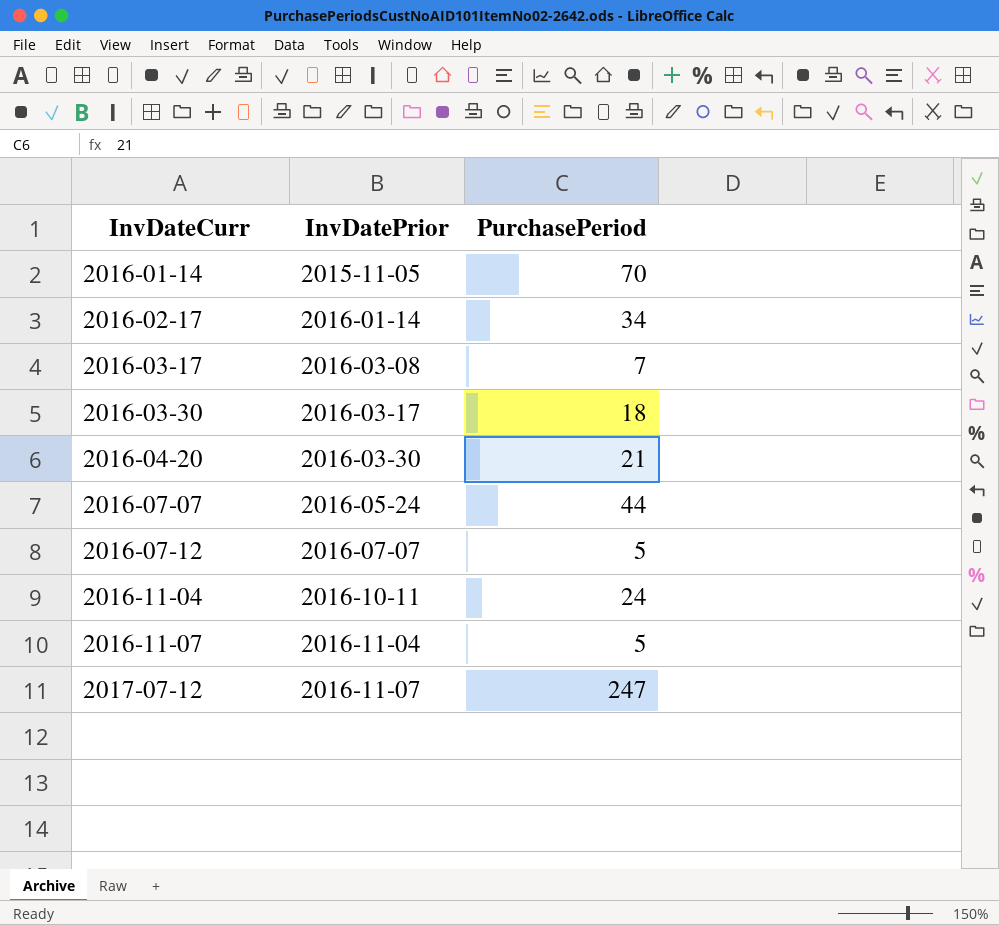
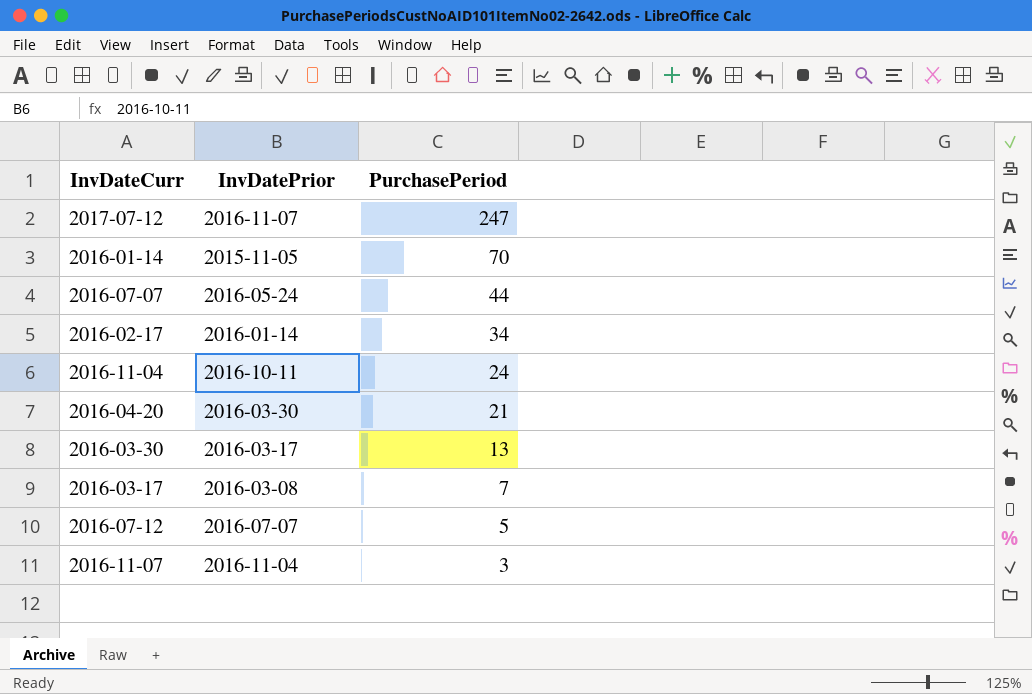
row order: InvDateCurr ascending -> PurchasePeriod descending
2016-03-30 | PurchasePeriod: 18 -> 13
2016-11-07 | PurchasePeriod: 5 -> 3

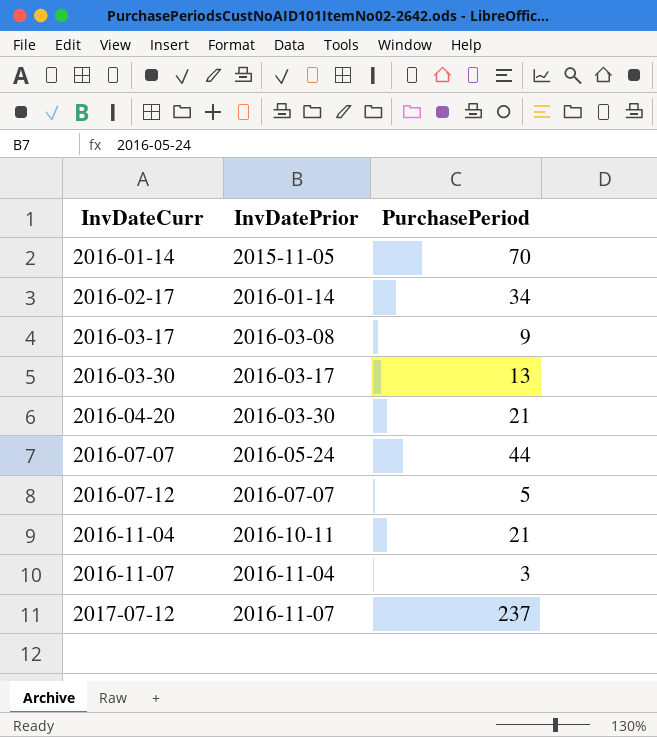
row order: PurchasePeriod descending -> InvDateCurr ascending
2016-03-17 | PurchasePeriod: 7 -> 9
2016-11-04 | PurchasePeriod: 24 -> 21
2017-07-12 | PurchasePeriod: 247 -> 237

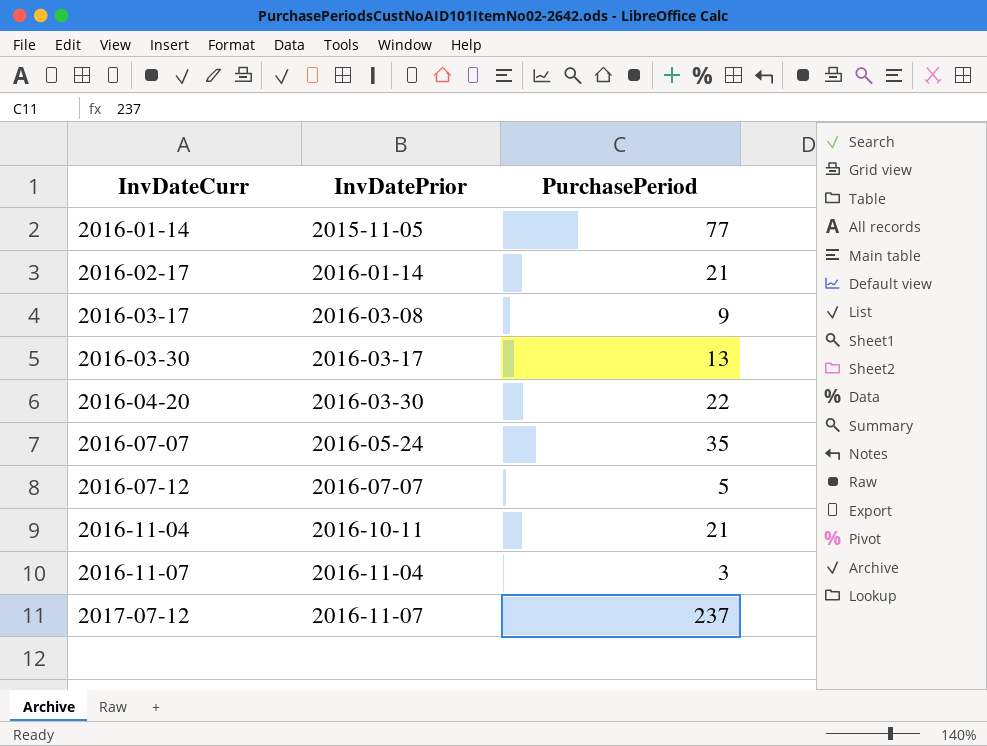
2016-01-14 | PurchasePeriod: 70 -> 77
2016-02-17 | PurchasePeriod: 34 -> 21
2016-04-20 | PurchasePeriod: 21 -> 22
2016-07-07 | PurchasePeriod: 44 -> 35

